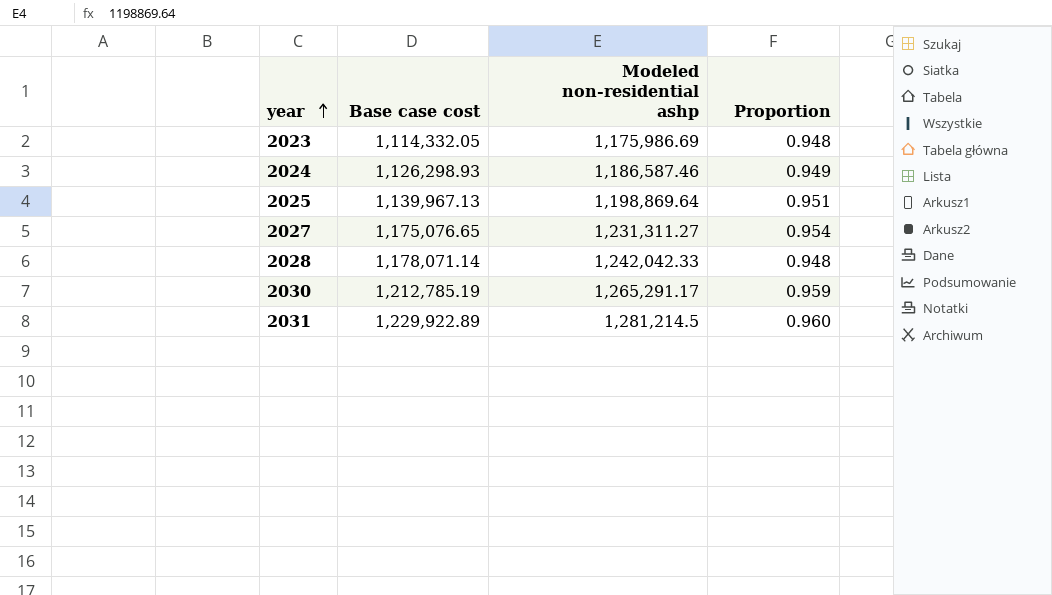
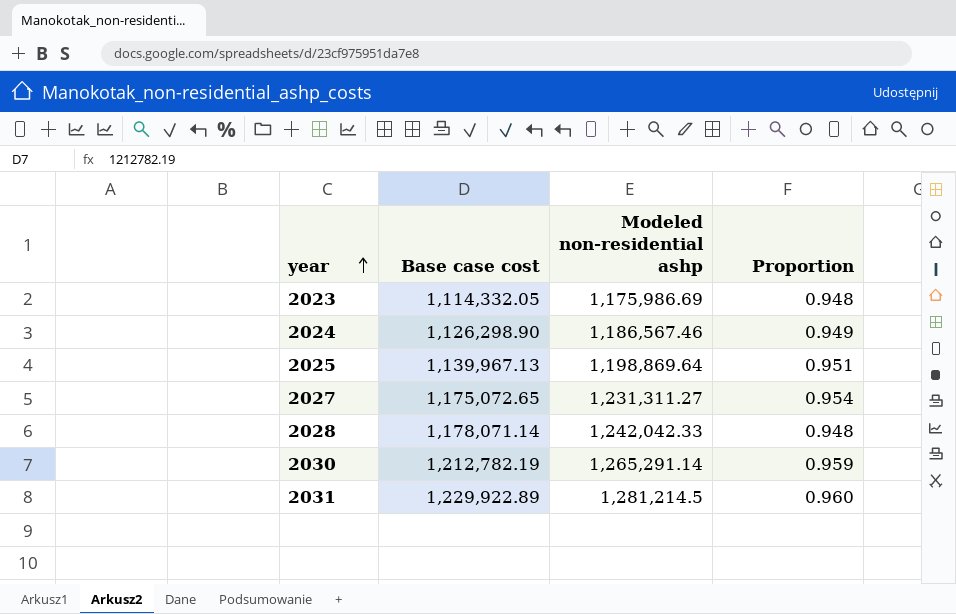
2024 | Base case cost: 1,126,298.93 -> 1,126,298.90
2024 | Modeled non-residential ashp: 1,186,587.46 -> 1,186,567.46
2027 | Base case cost: 1,175,076.65 -> 1,175,072.65
2030 | Base case cost: 1,212,785.19 -> 1,212,782.19
2030 | Modeled non-residential ashp: 1,265,291.17 -> 1,265,291.14

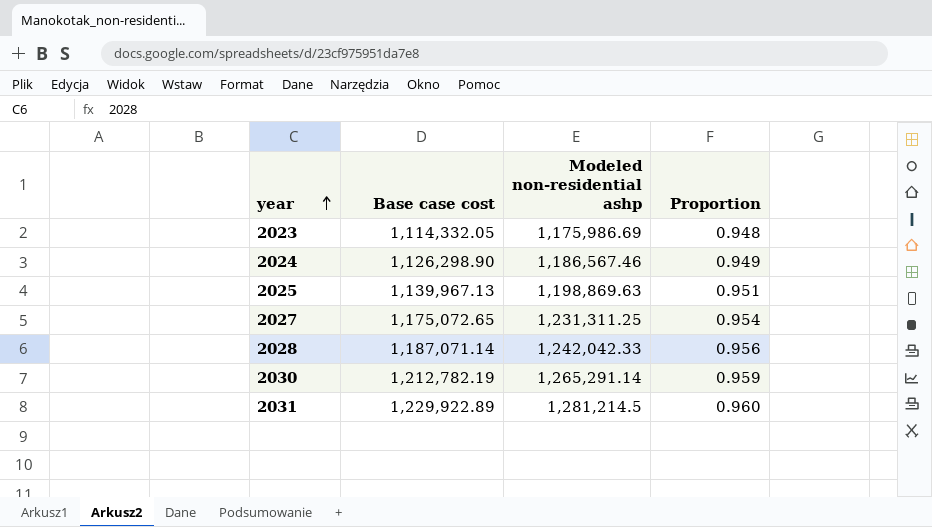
2025 | Modeled non-residential ashp: 1,198,869.64 -> 1,198,869.63
2027 | Modeled non-residential ashp: 1,231,311.27 -> 1,231,311.25
2028 | Base case cost: 1,178,071.14 -> 1,187,071.14
2028 | Proportion: 0.948 -> 0.956

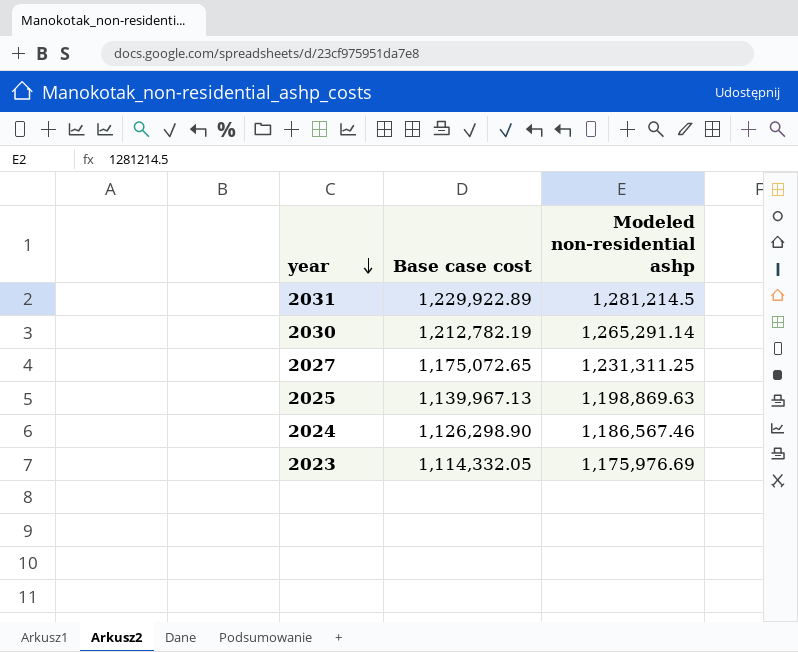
row order: year ascending -> year descending
column Proportion | formula: [Base case cost] / [Modeled non-residential ashp] -> none
row 2028: 1,187,071.14 | 1,242,042.33 | 0.956 -> none
2023 | Modeled non-residential ashp: 1,175,986.69 -> 1,175,976.69

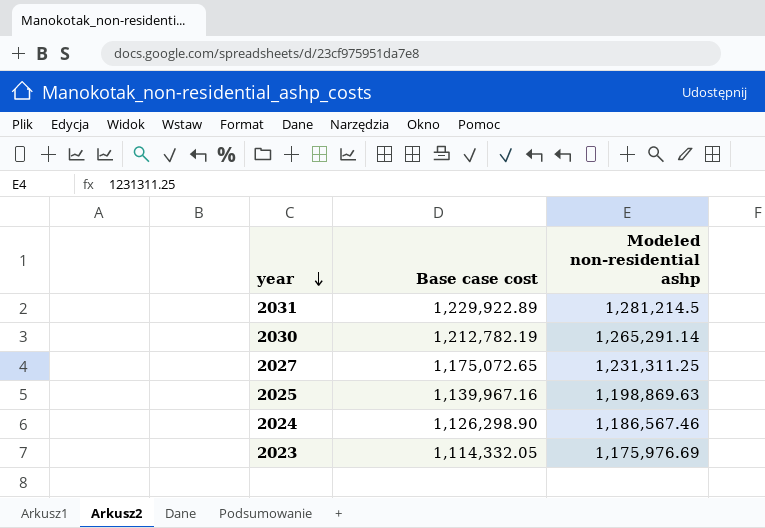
2025 | Base case cost: 1,139,967.13 -> 1,139,967.16

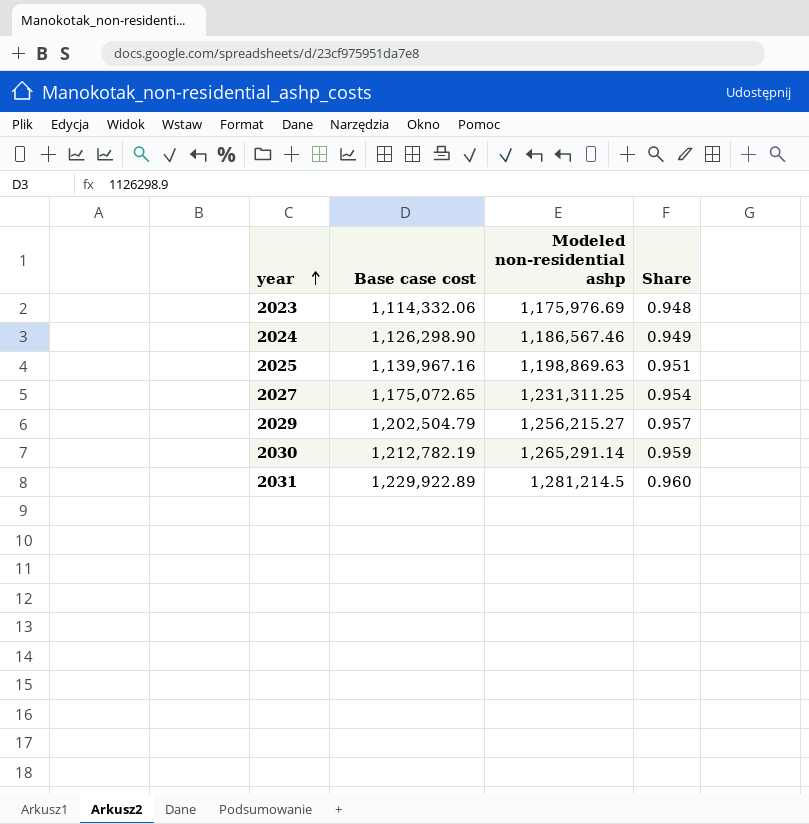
row order: year descending -> year ascending
column Share | formula: none -> [Base case cost] / [Modeled non-residential ashp]
2023 | Base case cost: 1,114,332.05 -> 1,114,332.06
row 2029: none -> 1,202,504.79 | 1,256,215.27 | 0.957

